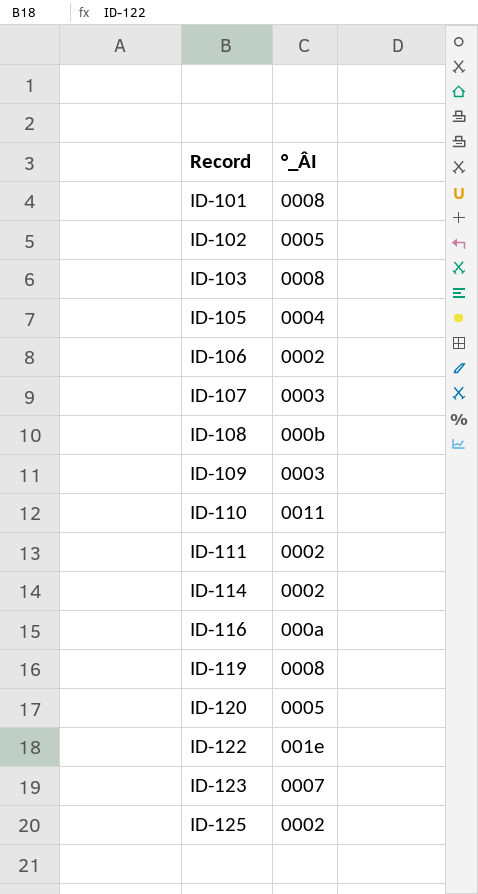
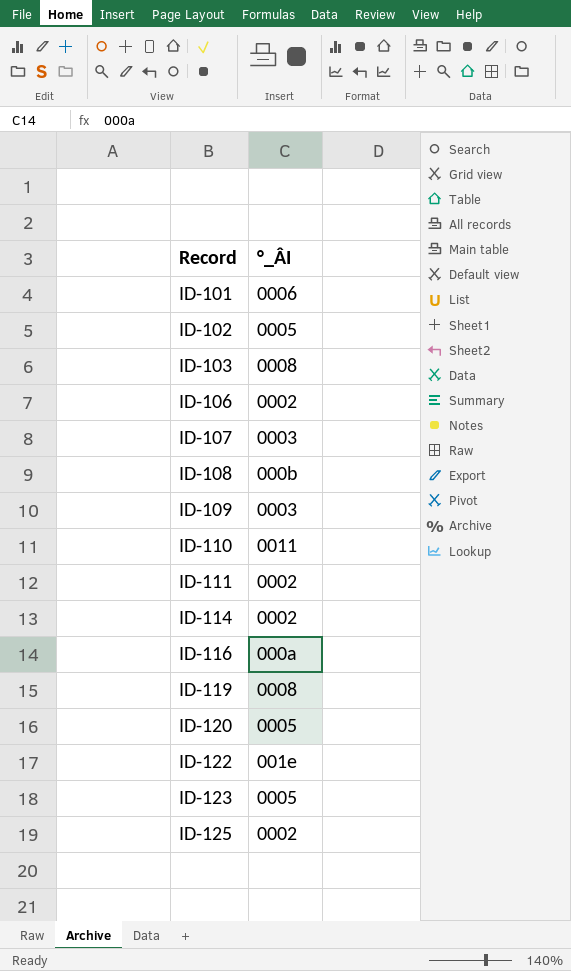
row ID-105: 0004 -> none
ID-101 | °_ÂI: 0008 -> 0006
ID-123 | °_ÂI: 0007 -> 0005

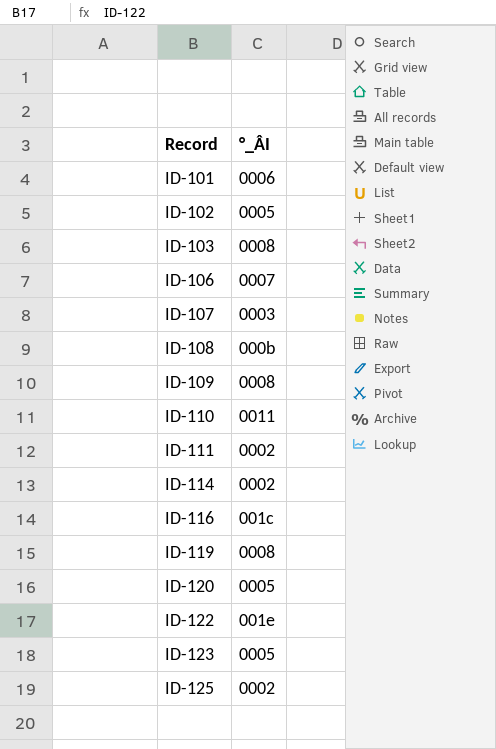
ID-106 | °_ÂI: 0002 -> 0007
ID-109 | °_ÂI: 0003 -> 0008
ID-116 | °_ÂI: 000a -> 001c

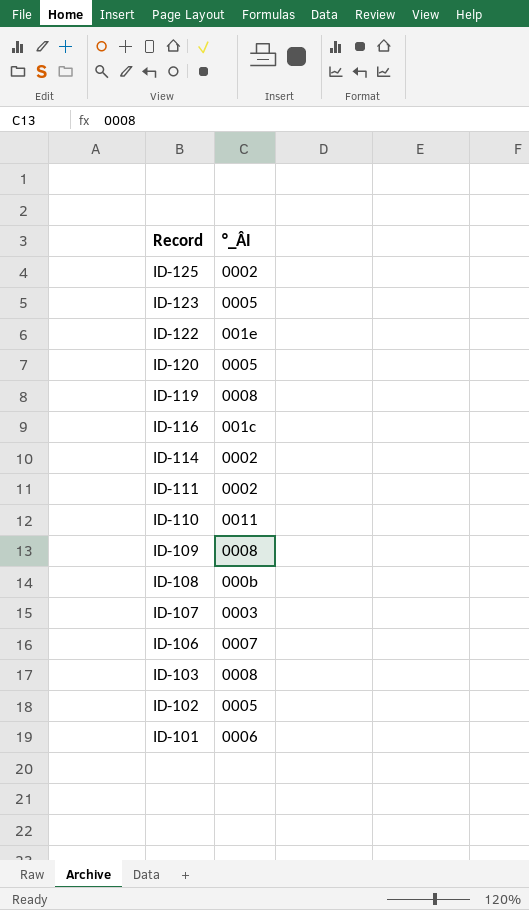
row order: Record ascending -> Record descending

